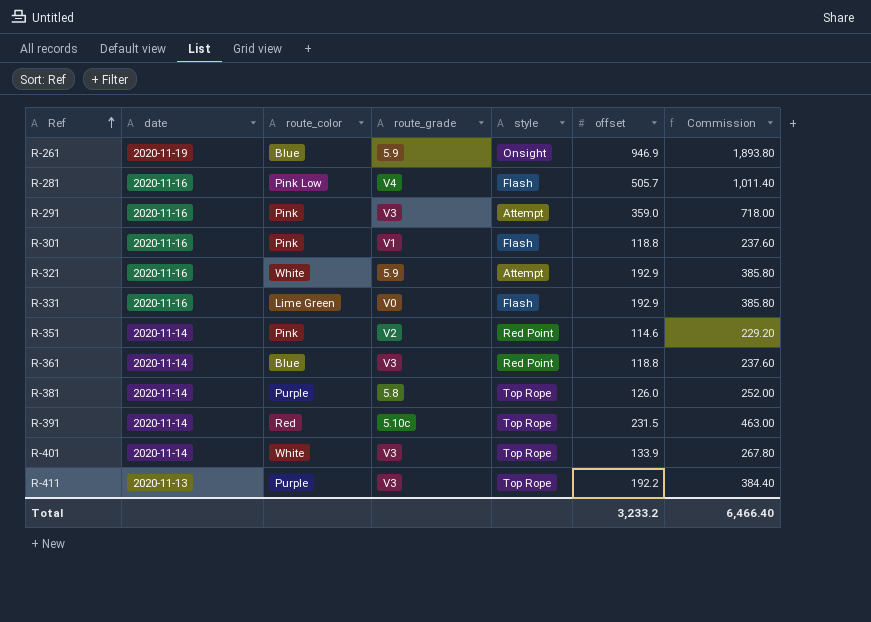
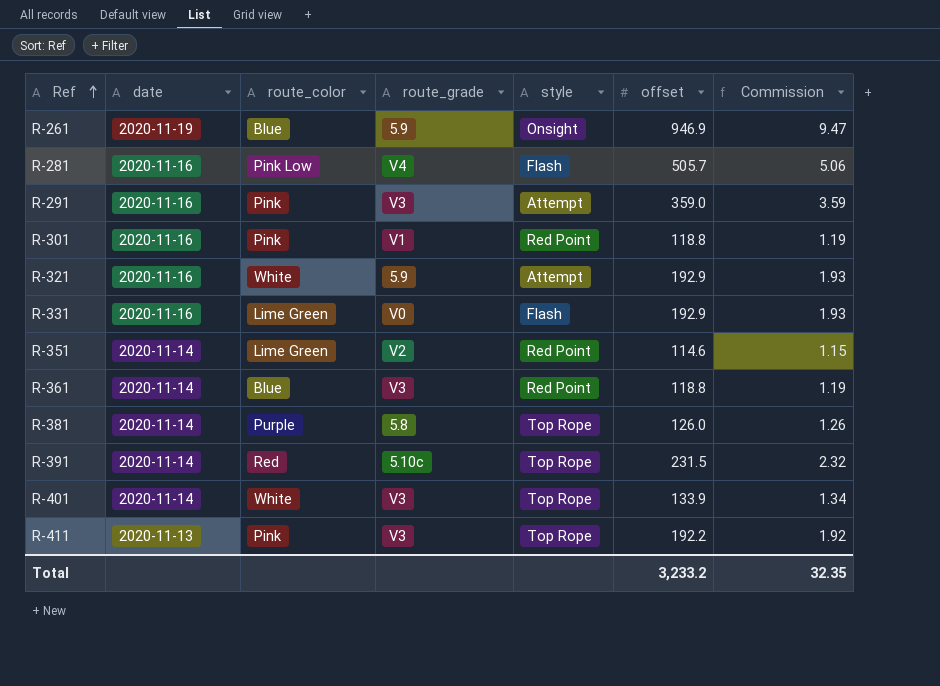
column Commission | formula: [offset] * 2 -> [offset] * 0.01
R-301 | style: Flash -> Red Point
R-351 | route_color: Pink -> Lime Green
R-411 | route_color: Purple -> Pink
Total | Commission: 6,466.40 -> 32.35

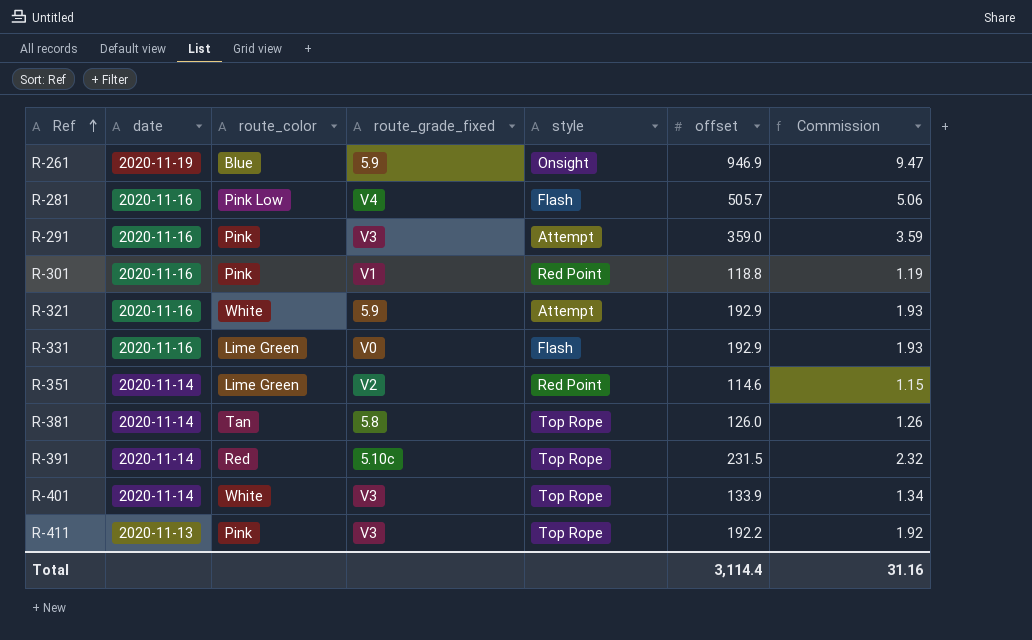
column name: route_grade -> route_grade_fixed
row R-361: 2020-11-14 | Blue | V3 | Red Point | 118.8 | 1.19 -> none
R-381 | route_color: Purple -> Tan
Total | offset: 3,233.2 -> 3,114.4
Total | Commission: 32.35 -> 31.16

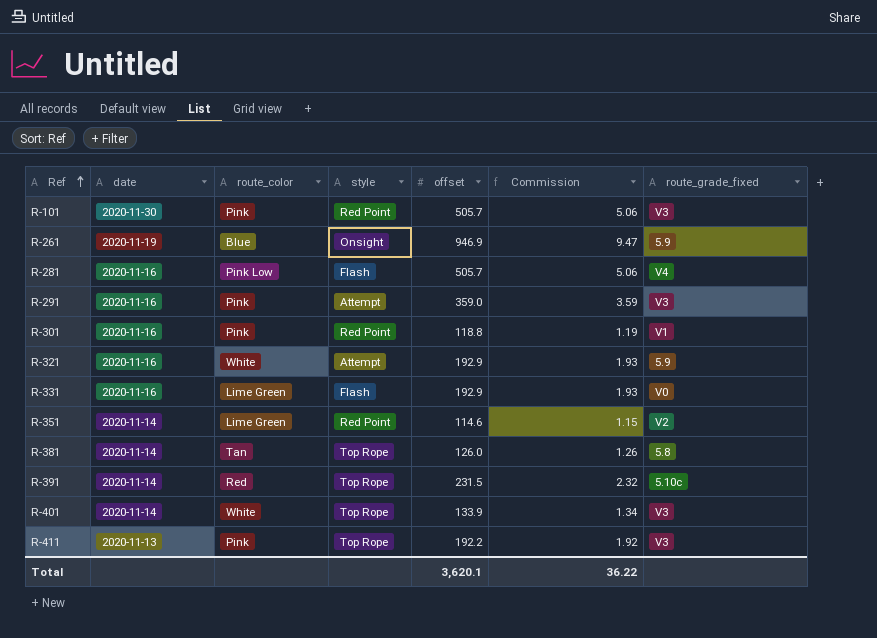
column route_grade_fixed | position: 4 -> 7
row R-101: none -> 2020-11-30 | Pink | Red Point | 505.7 | 5.06 | V3
Total | offset: 3,114.4 -> 3,620.1
Total | Commission: 31.16 -> 36.22

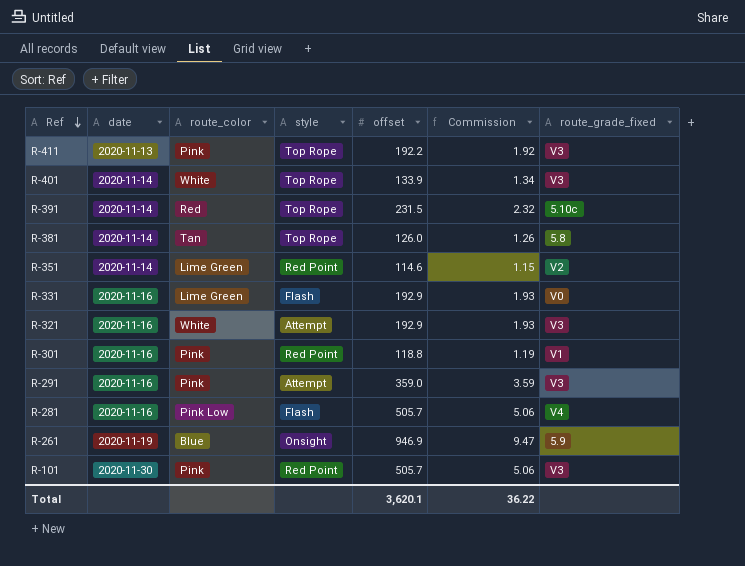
row order: Ref ascending -> Ref descending
R-321 | route_grade_fixed: 5.9 -> V3

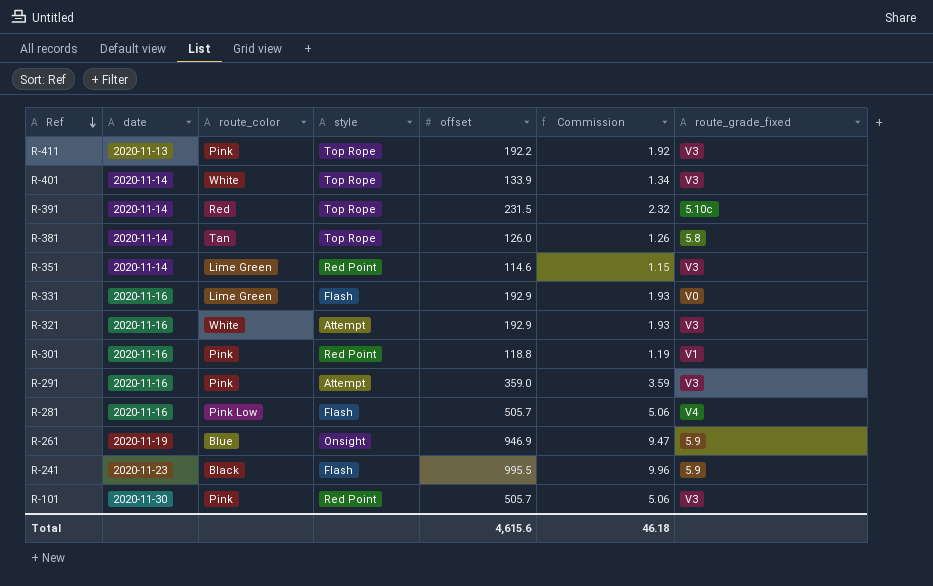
R-351 | route_grade_fixed: V2 -> V3
row R-241: none -> 2020-11-23 | Black | Flash | 995.5 | 9.96 | 5.9
Total | offset: 3,620.1 -> 4,615.6
Total | Commission: 36.22 -> 46.18

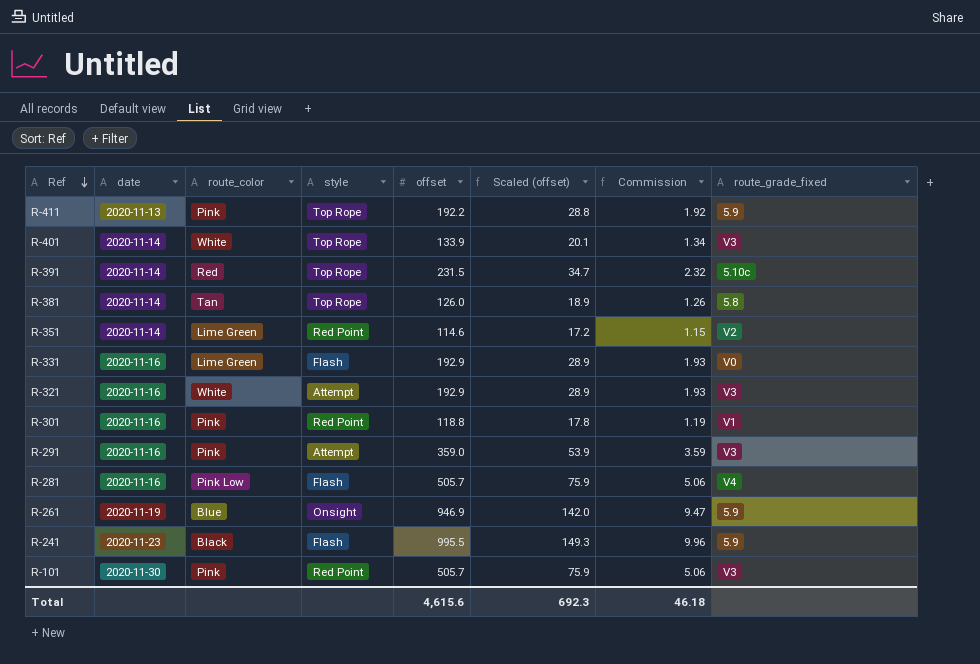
column Scaled (offset) | formula: none -> [offset] * 0.15
R-411 | route_grade_fixed: V3 -> 5.9
R-351 | route_grade_fixed: V3 -> V2

